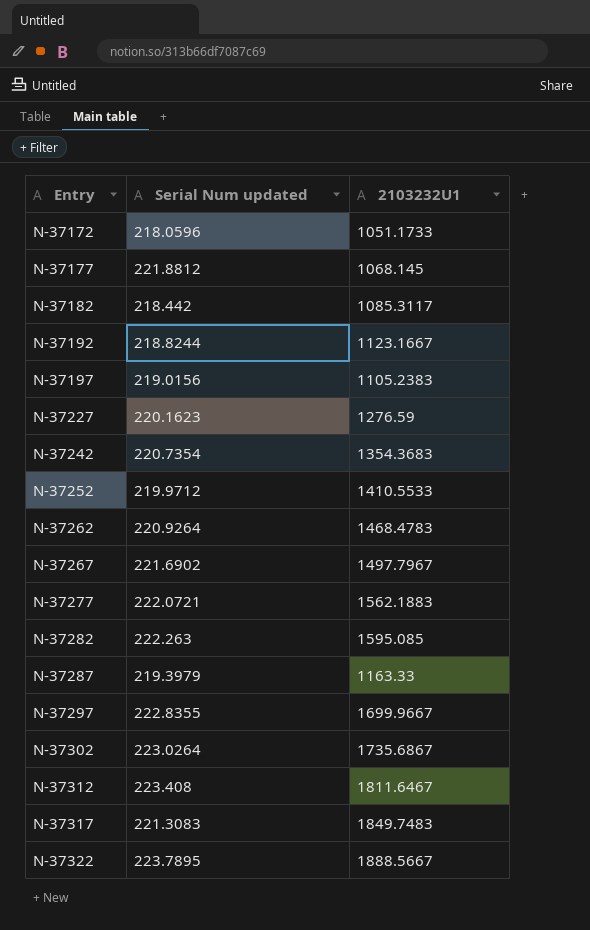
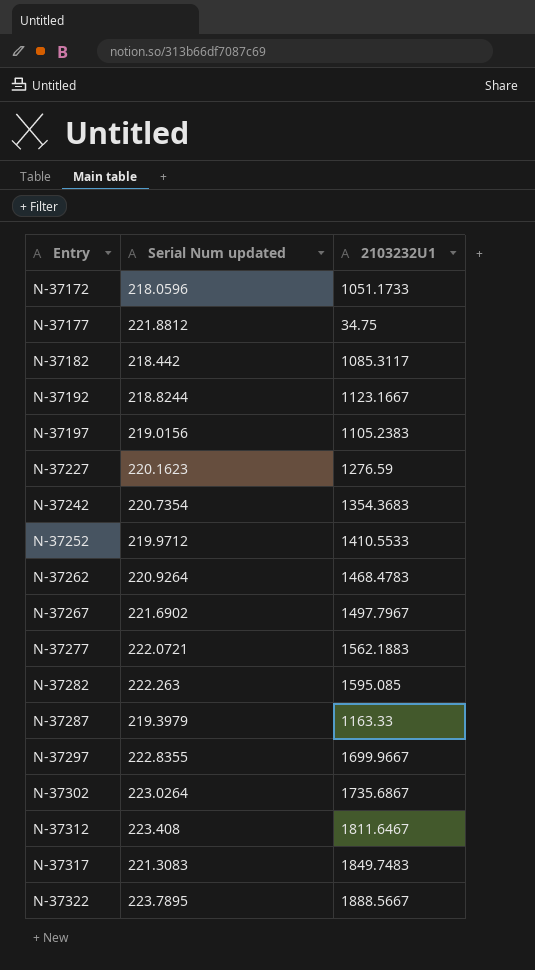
N-37177 | 2103232U1: 1068.145 -> 34.75

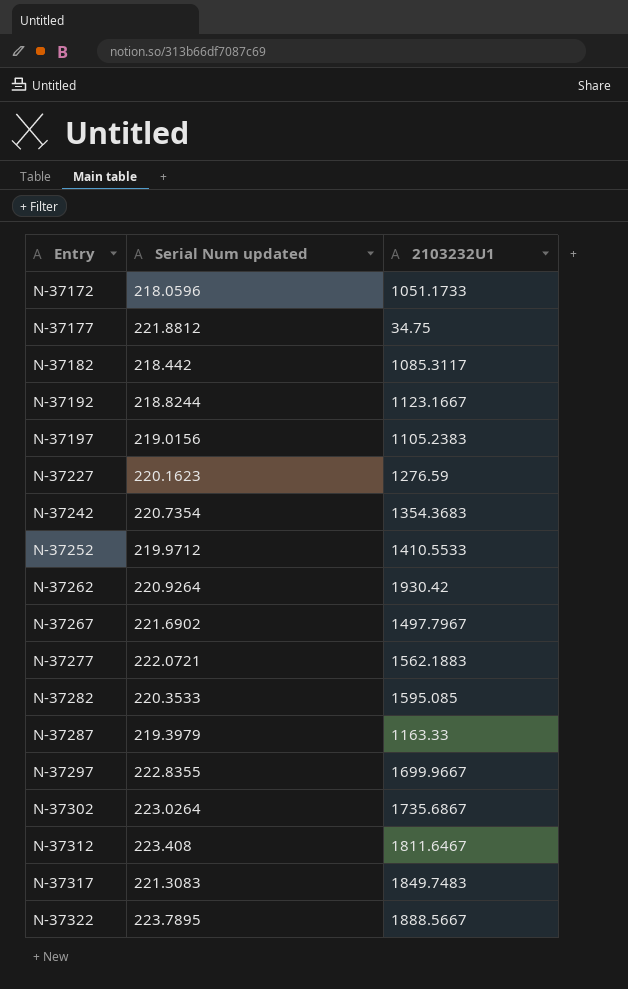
N-37262 | 2103232U1: 1468.4783 -> 1930.42
N-37282 | Serial Num updated: 222.263 -> 220.3533

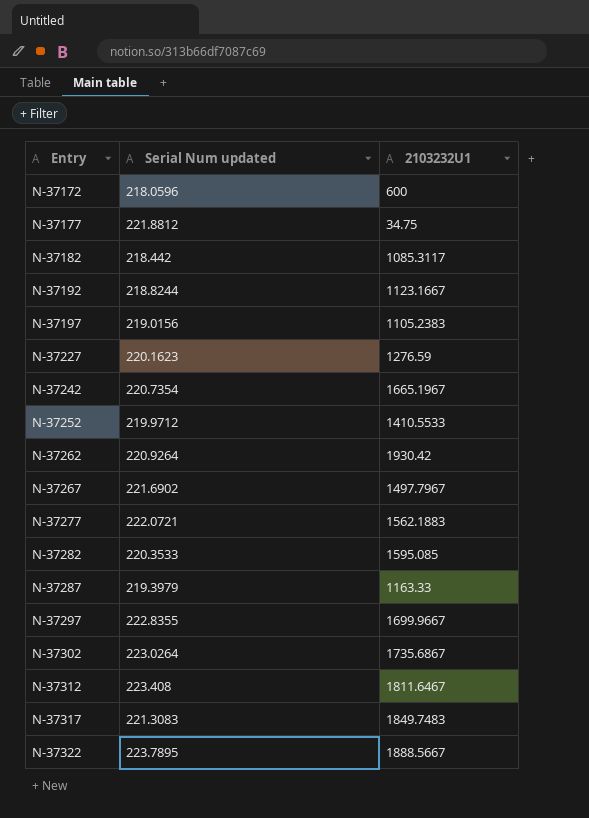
N-37172 | 2103232U1: 1051.1733 -> 600
N-37242 | 2103232U1: 1354.3683 -> 1665.1967

